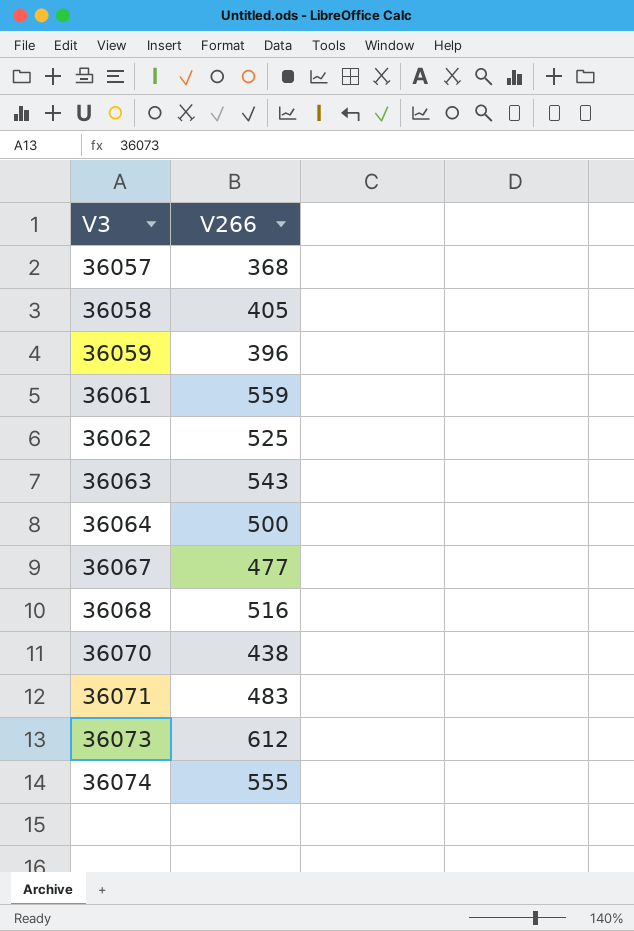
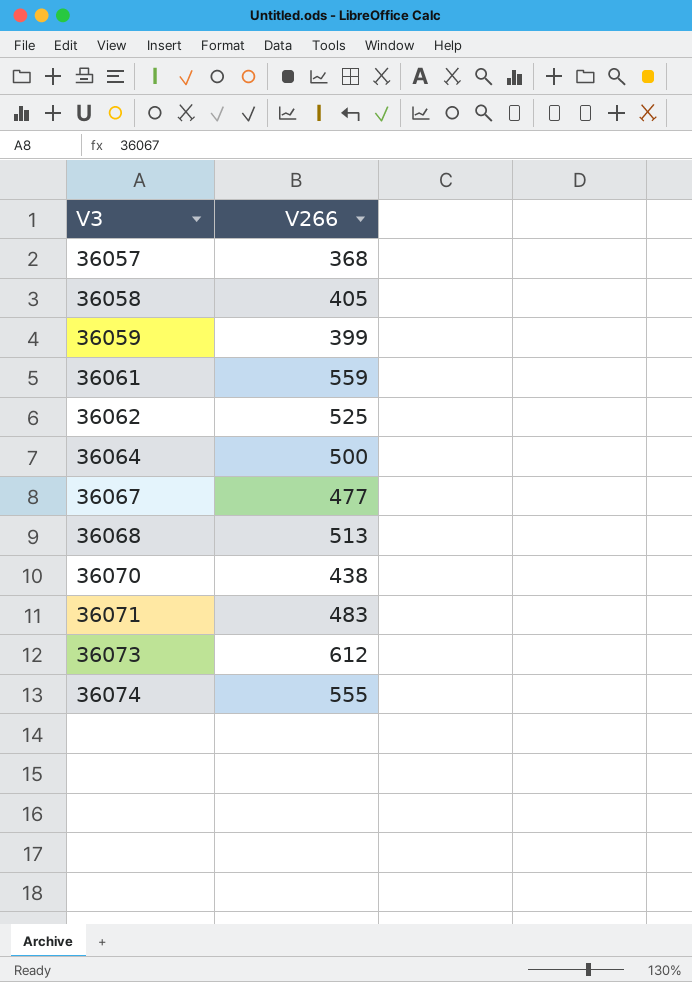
row 36063: 543 -> none
36059 | V266: 396 -> 399
36068 | V266: 516 -> 513

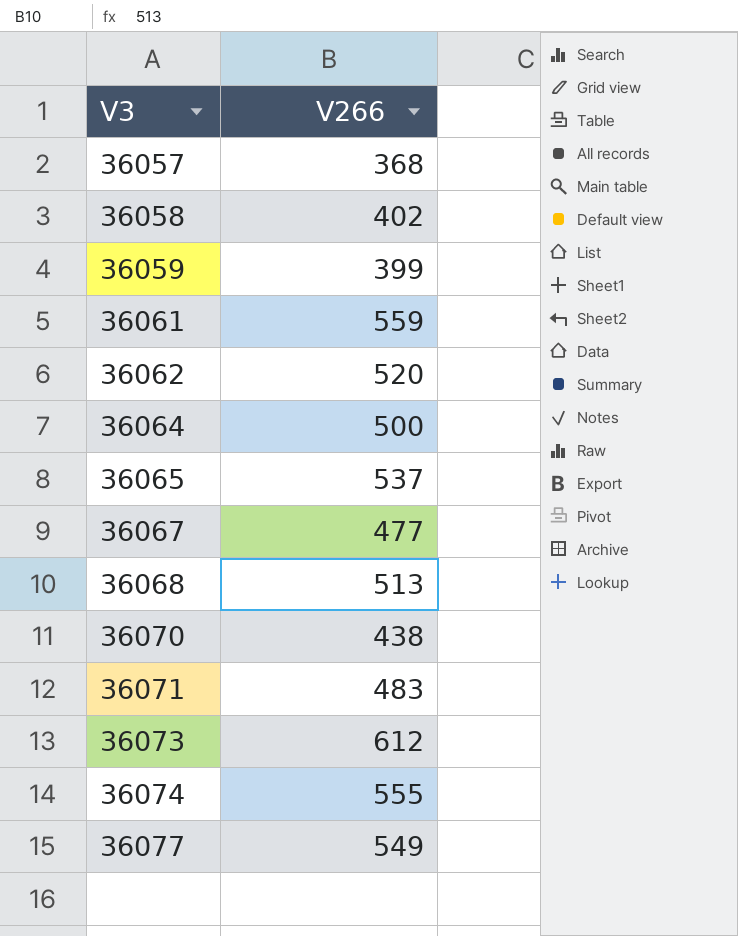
36058 | V266: 405 -> 402
36062 | V266: 525 -> 520
row 36065: none -> 537
row 36077: none -> 549

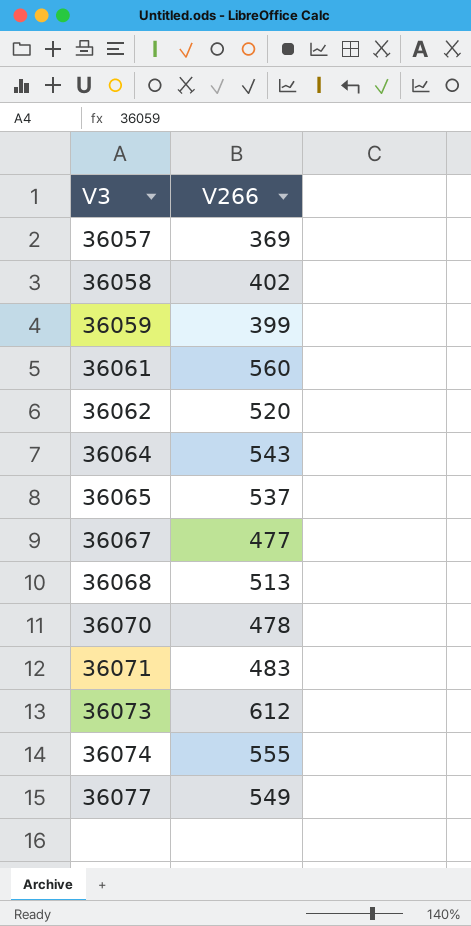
36057 | V266: 368 -> 369
36061 | V266: 559 -> 560
36064 | V266: 500 -> 543
36070 | V266: 438 -> 478

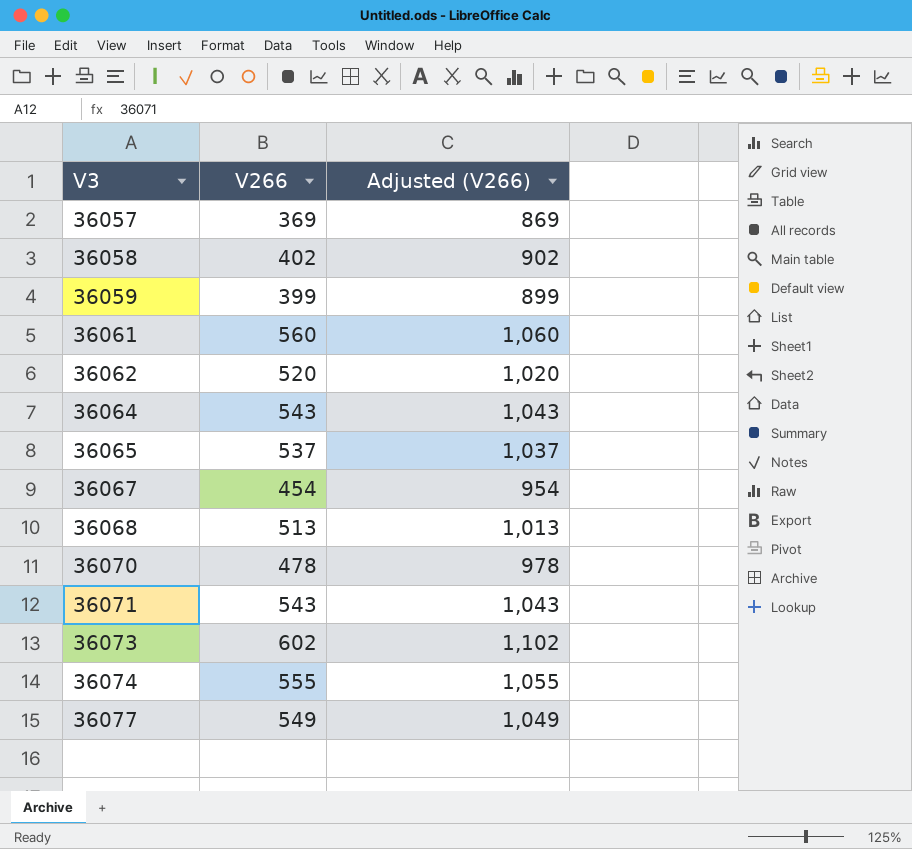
column Adjusted (V266) | formula: none -> [V266] + 500
36067 | V266: 477 -> 454
36071 | V266: 483 -> 543
36073 | V266: 612 -> 602

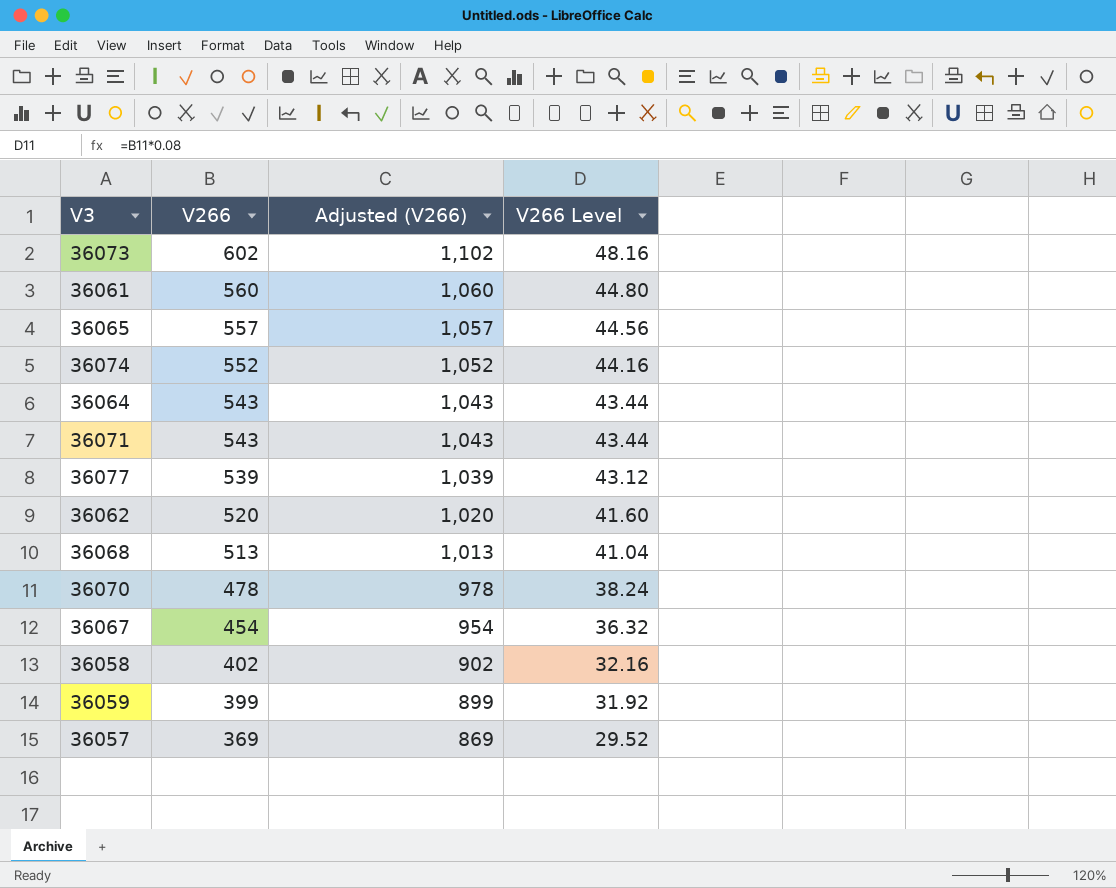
row order: V3 ascending -> V266 descending
column V266 Level | formula: none -> [V266] * 0.08
36065 | V266: 537 -> 557
36065 | Adjusted (V266): 1,037 -> 1,057
36074 | V266: 555 -> 552
36074 | Adjusted (V266): 1,055 -> 1,052
36077 | V266: 549 -> 539
36077 | Adjusted (V266): 1,049 -> 1,039

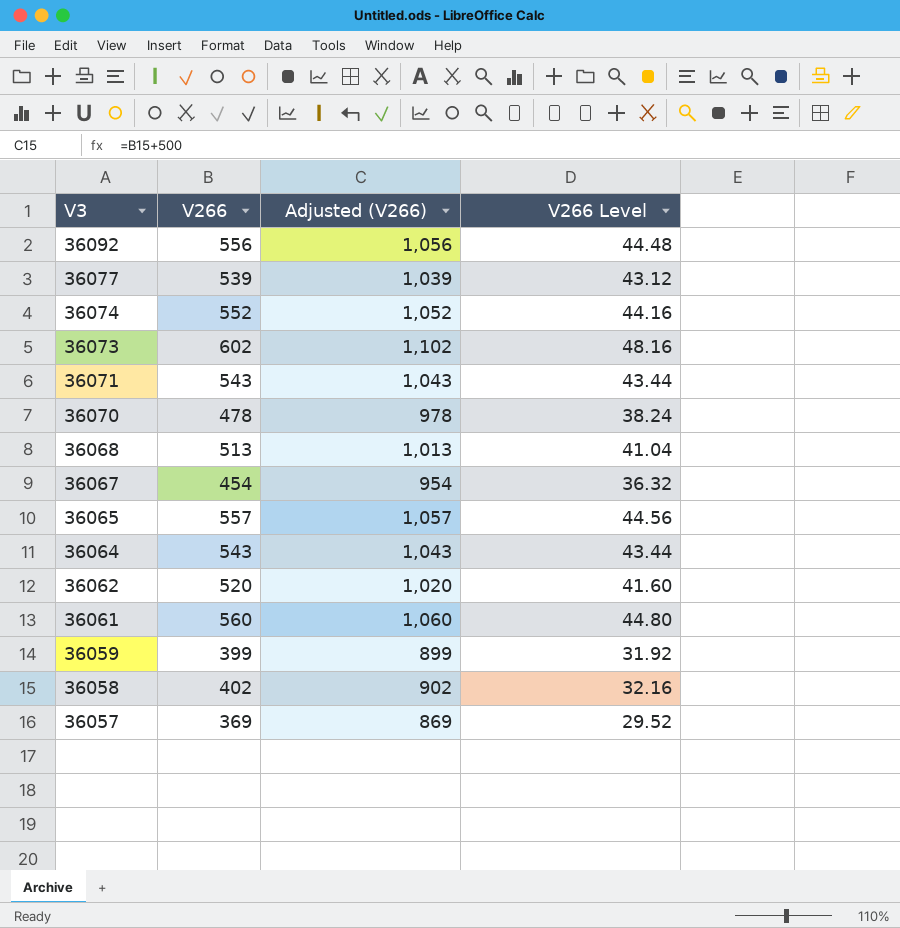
row order: V266 descending -> V3 descending
row 36092: none -> 556 | 1,056 | 44.48

